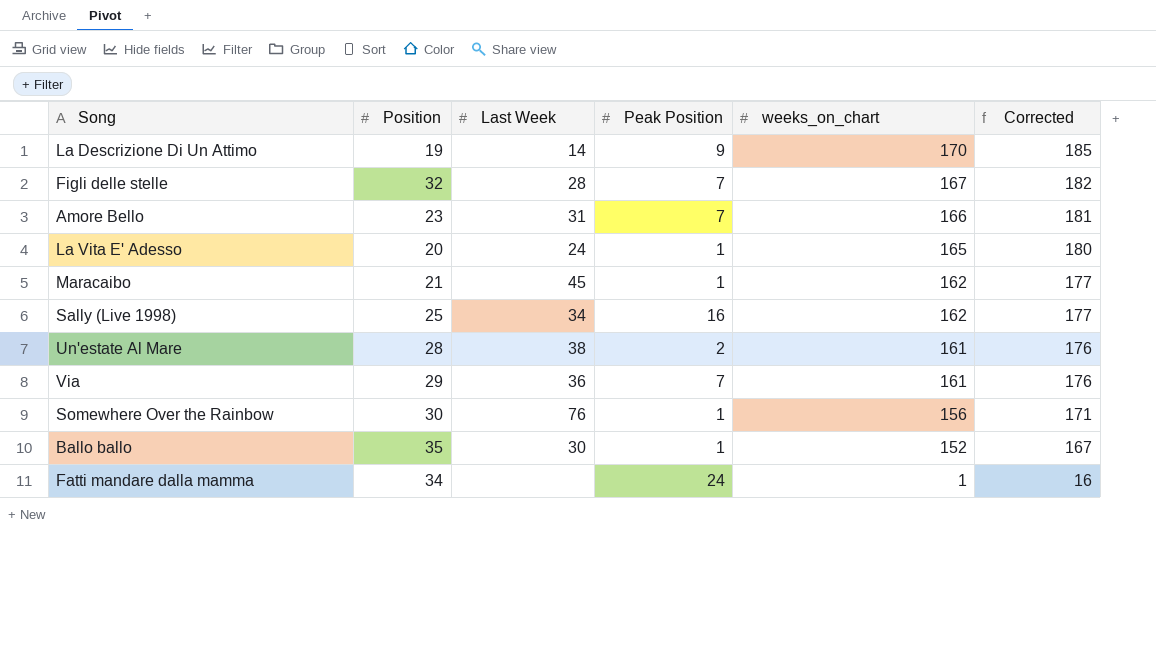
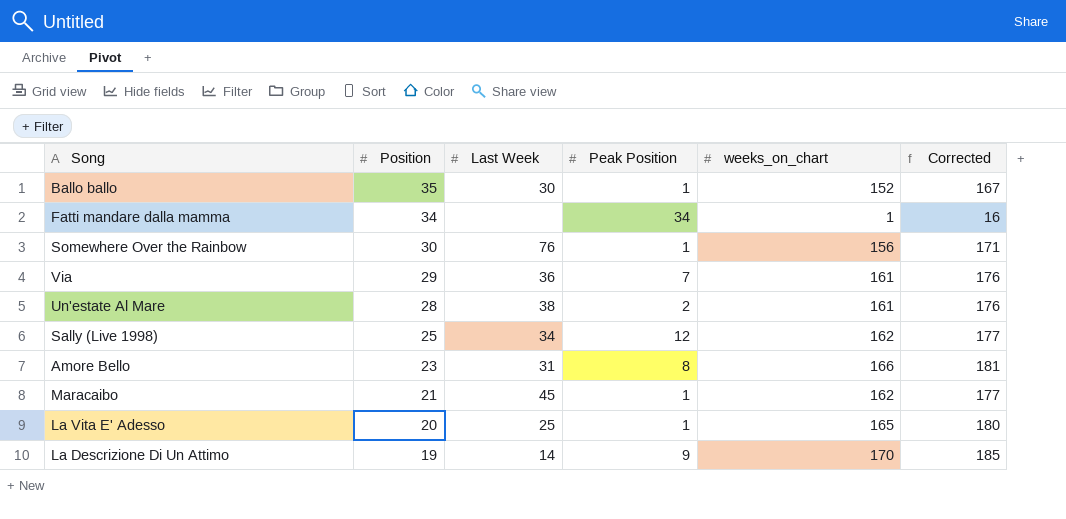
row order: weeks_on_chart descending -> Position descending
row Figli delle stelle: 32 | 28 | 7 | 167 | 182 -> none
Fatti mandare dalla mamma | Peak Position: 24 -> 34
Sally (Live 1998) | Peak Position: 16 -> 12
Amore Bello | Peak Position: 7 -> 8
La Vita E' Adesso | Last Week: 24 -> 25

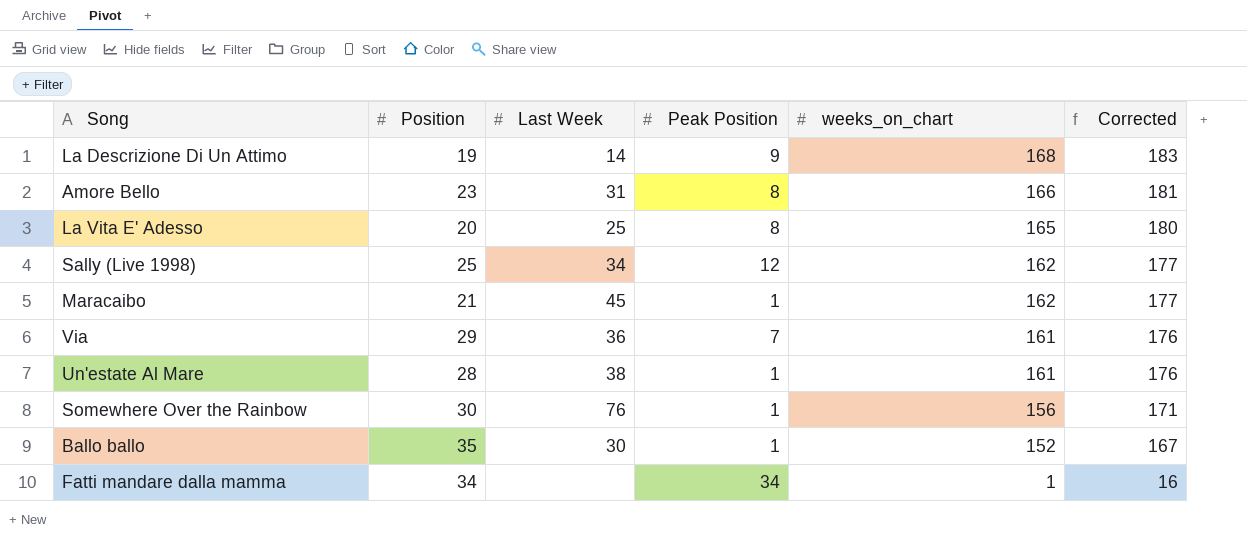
row order: Position descending -> weeks_on_chart descending
La Descrizione Di Un Attimo | weeks_on_chart: 170 -> 168
La Descrizione Di Un Attimo | Corrected: 185 -> 183
La Vita E' Adesso | Peak Position: 1 -> 8
Un'estate Al Mare | Peak Position: 2 -> 1

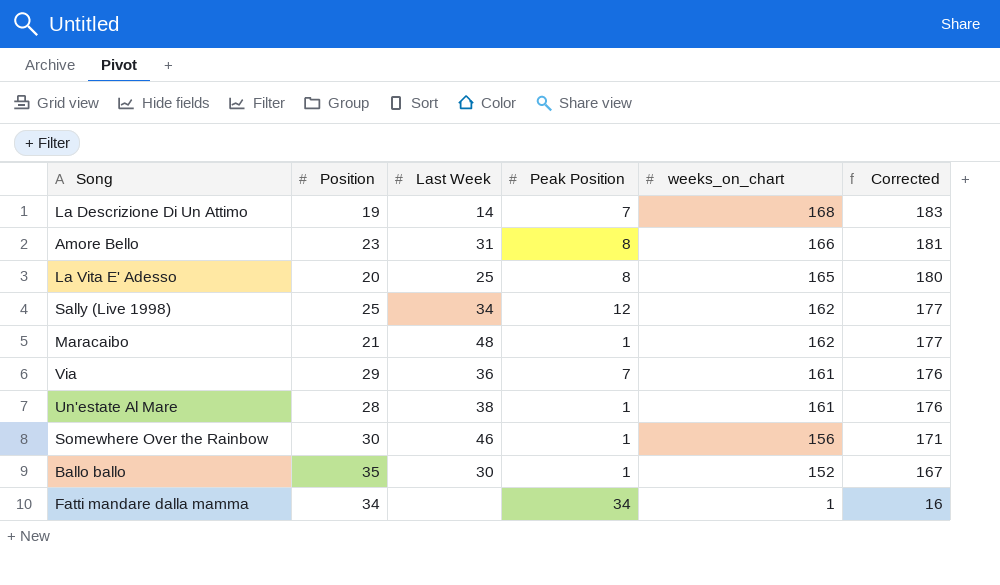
La Descrizione Di Un Attimo | Peak Position: 9 -> 7
Maracaibo | Last Week: 45 -> 48
Somewhere Over the Rainbow | Last Week: 76 -> 46

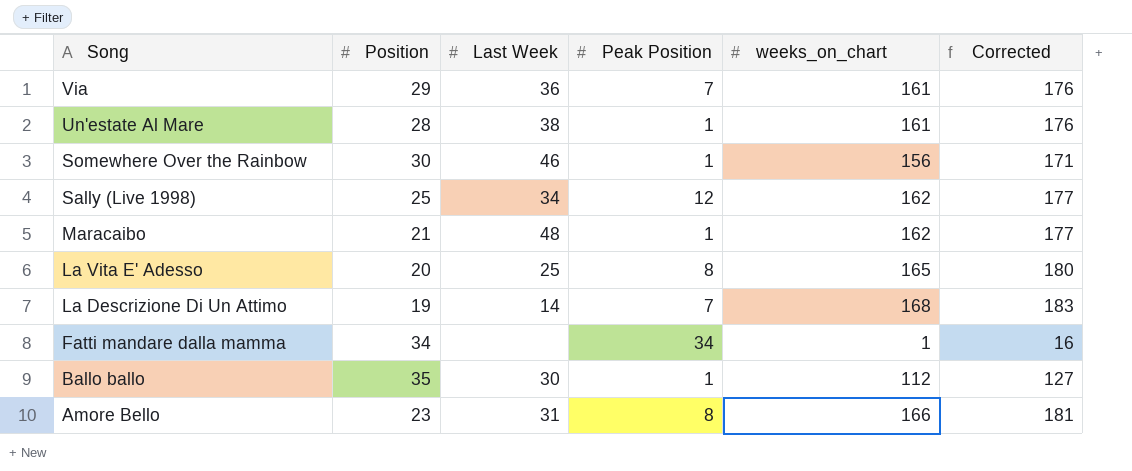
row order: weeks_on_chart descending -> Song descending
Ballo ballo | weeks_on_chart: 152 -> 112
Ballo ballo | Corrected: 167 -> 127

